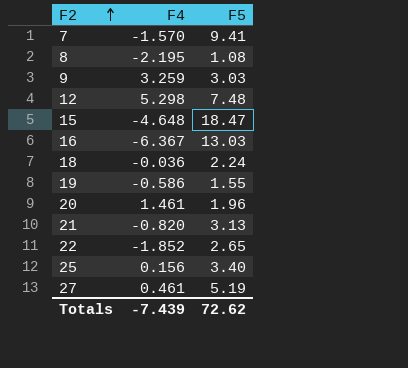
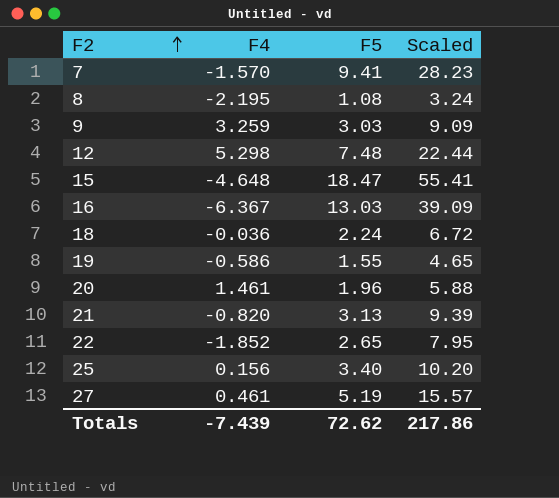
column Scaled | formula: none -> [F5] * 3

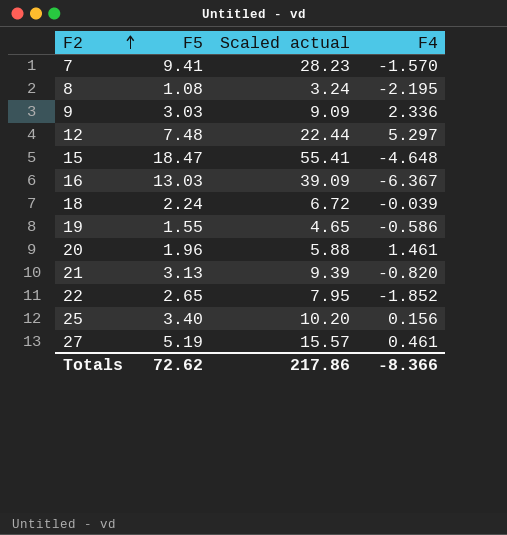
column name: Scaled -> Scaled actual
column F4 | position: 2 -> 4
9 | F4: 3.259 -> 2.336
12 | F4: 5.298 -> 5.297
18 | F4: -0.036 -> -0.039
Totals | F4: -7.439 -> -8.366

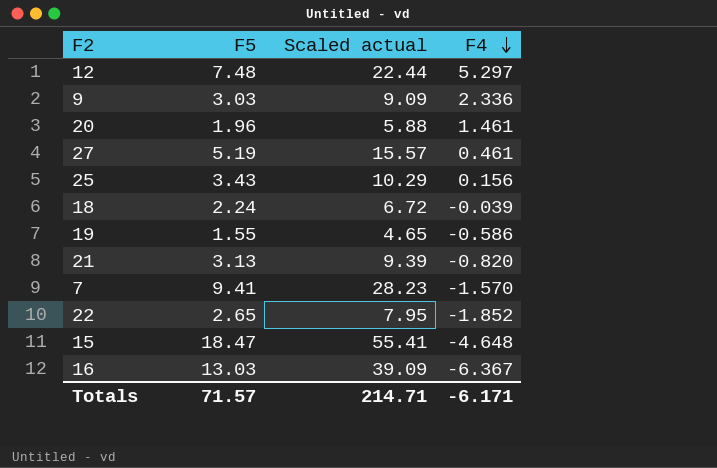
row order: F2 ascending -> F4 descending
row 8: 1.08 | 3.24 | -2.195 -> none
25 | F5: 3.40 -> 3.43
25 | Scaled actual: 10.20 -> 10.29
Totals | F5: 72.62 -> 71.57
Totals | Scaled actual: 217.86 -> 214.71
Totals | F4: -8.366 -> -6.171

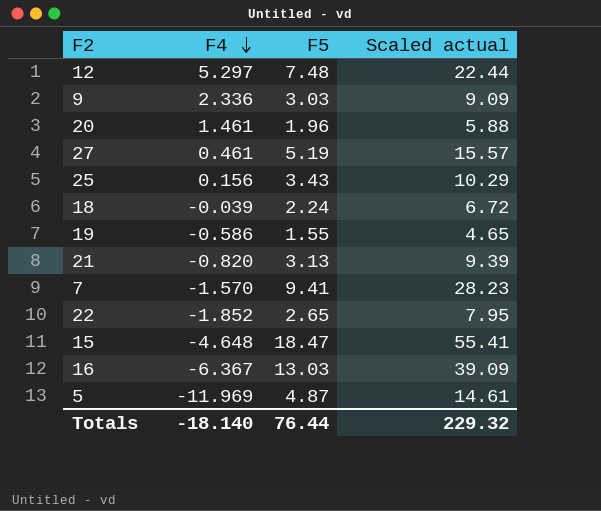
column F4 | position: 4 -> 2
row 5: none -> -11.969 | 4.87 | 14.61
Totals | F4: -6.171 -> -18.140
Totals | F5: 71.57 -> 76.44
Totals | Scaled actual: 214.71 -> 229.32

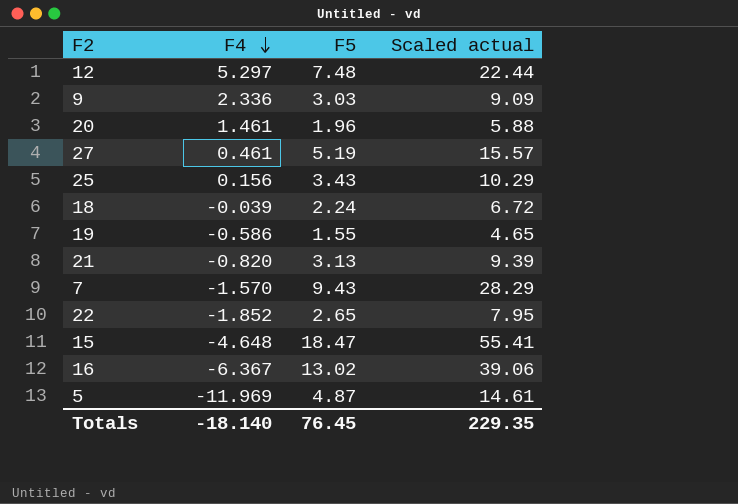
7 | F5: 9.41 -> 9.43
7 | Scaled actual: 28.23 -> 28.29
16 | F5: 13.03 -> 13.02
16 | Scaled actual: 39.09 -> 39.06
Totals | F5: 76.44 -> 76.45
Totals | Scaled actual: 229.32 -> 229.35

